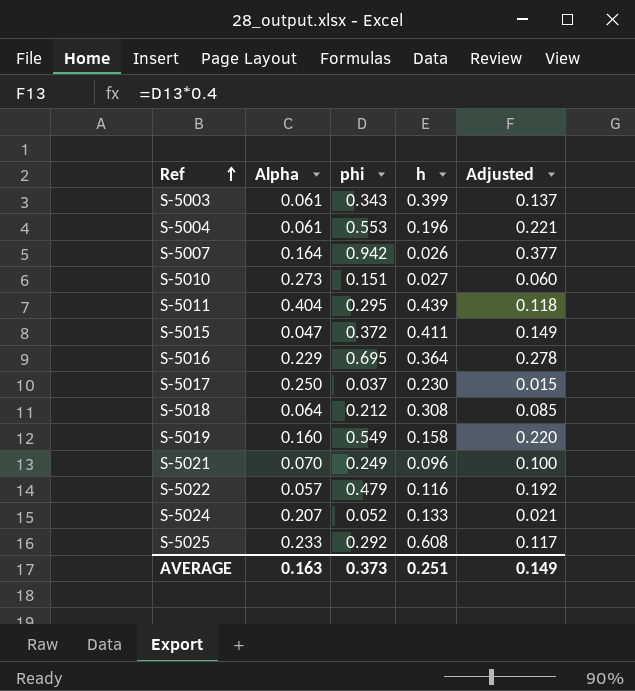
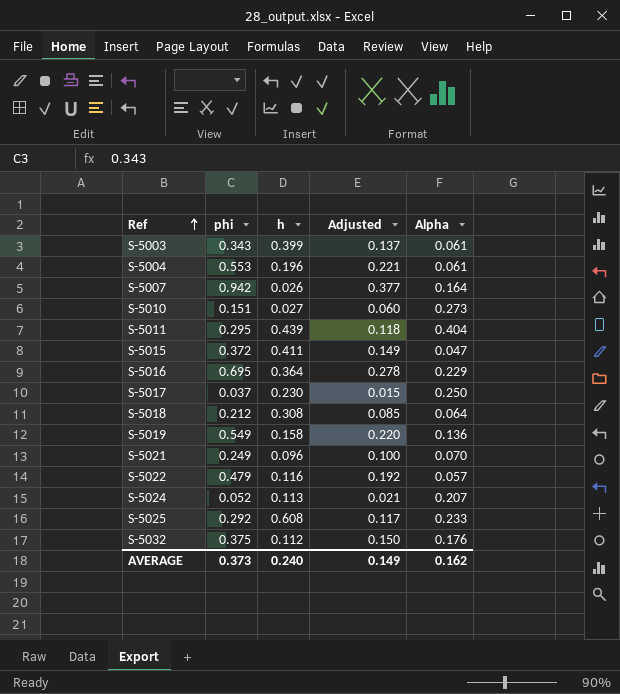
column Alpha | position: 2 -> 5
S-5019 | Alpha: 0.160 -> 0.136
S-5024 | h: 0.133 -> 0.113
row S-5032: none -> 0.375 | 0.112 | 0.150 | 0.176
AVERAGE | h: 0.251 -> 0.240
AVERAGE | Alpha: 0.163 -> 0.162

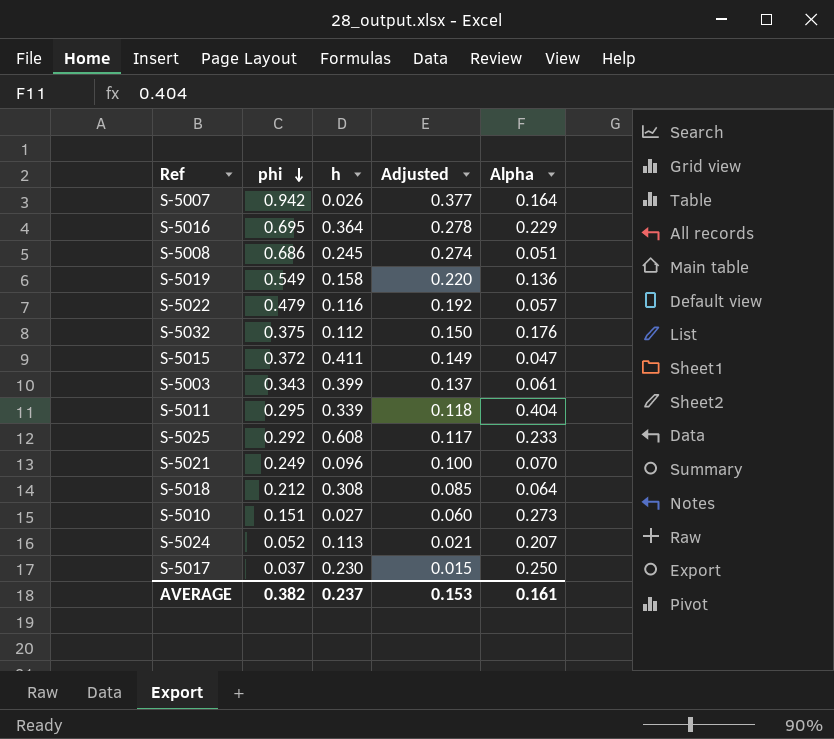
row order: Ref ascending -> phi descending
row S-5004: 0.553 | 0.196 | 0.221 | 0.061 -> none
row S-5008: none -> 0.686 | 0.245 | 0.274 | 0.051
S-5011 | h: 0.439 -> 0.339
AVERAGE | phi: 0.373 -> 0.382
AVERAGE | h: 0.240 -> 0.237
AVERAGE | Adjusted: 0.149 -> 0.153
AVERAGE | Alpha: 0.162 -> 0.161

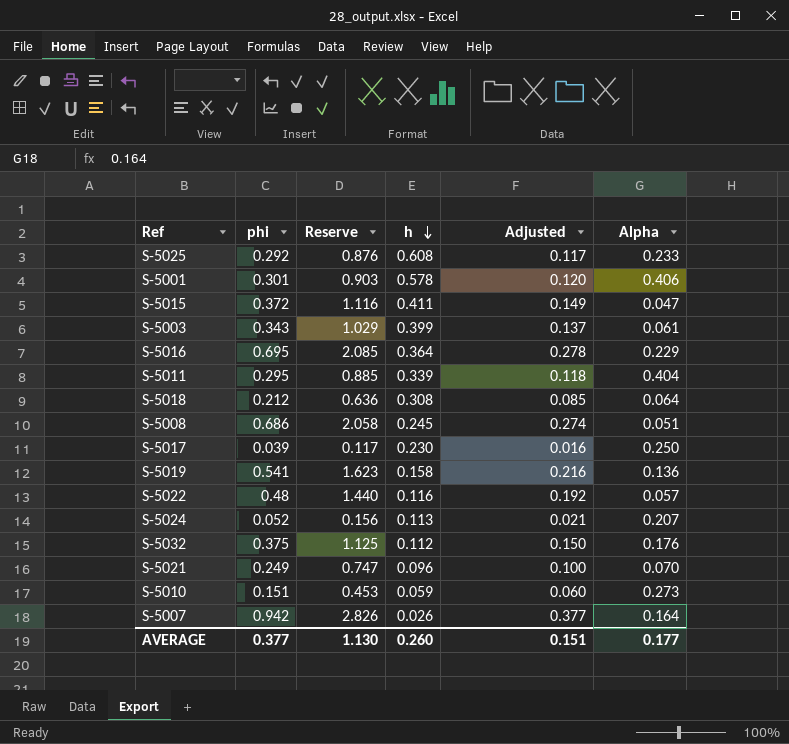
row order: phi descending -> h descending
column Reserve | formula: none -> [phi] * 3
row S-5001: none -> 0.301 | 0.903 | 0.578 | 0.120 | 0.406
S-5017 | phi: 0.037 -> 0.039
S-5017 | Adjusted: 0.015 -> 0.016
S-5019 | phi: 0.549 -> 0.541
S-5019 | Adjusted: 0.220 -> 0.216
S-5022 | phi: 0.479 -> 0.48
S-5010 | h: 0.027 -> 0.059
AVERAGE | phi: 0.382 -> 0.377
AVERAGE | h: 0.237 -> 0.260
AVERAGE | Adjusted: 0.153 -> 0.151
AVERAGE | Alpha: 0.161 -> 0.177

